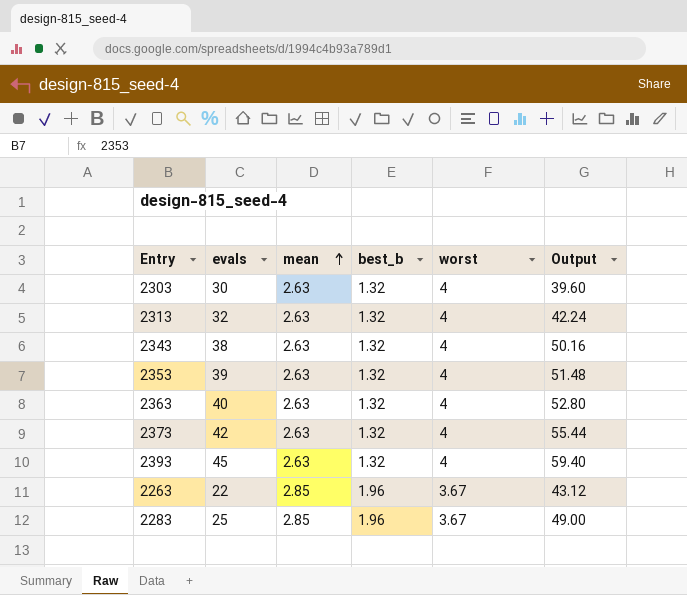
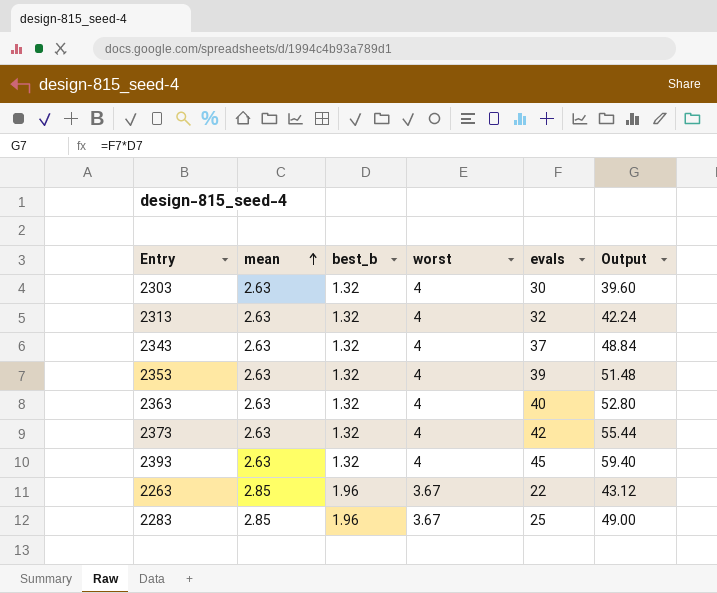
column evals | position: 2 -> 5
2343 | evals: 38 -> 37
2343 | Output: 50.16 -> 48.84

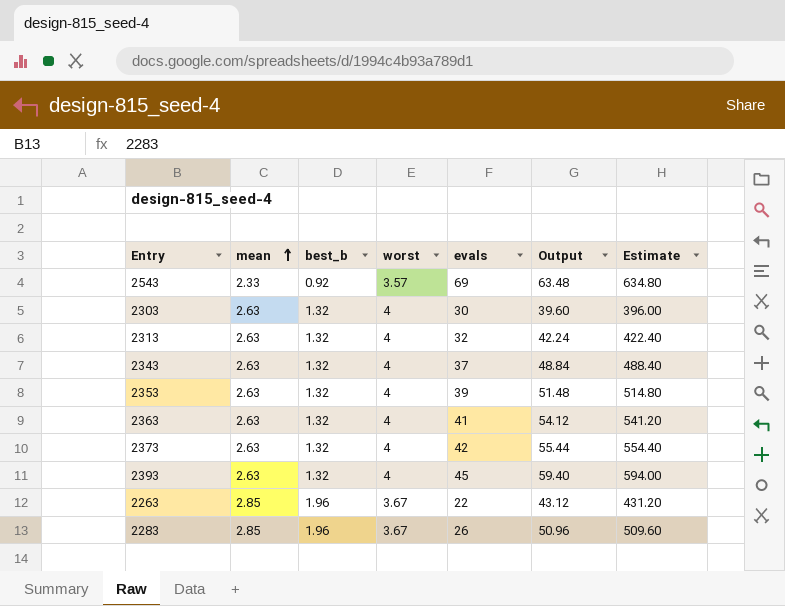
column Estimate | formula: none -> [Output] * 10
row 2543: none -> 2.33 | 0.92 | 3.57 | 69 | 63.48 | 634.80
2363 | evals: 40 -> 41
2363 | Output: 52.80 -> 54.12
2283 | evals: 25 -> 26
2283 | Output: 49.00 -> 50.96

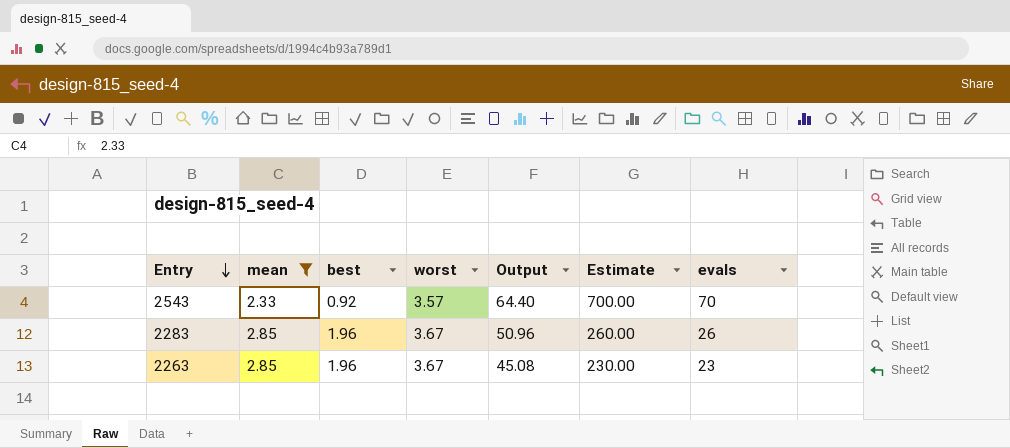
filter: none -> mean != 2.63
row order: mean ascending -> Entry descending
column name: best_b -> best
column Estimate | formula: [Output] * 10 -> [evals] * 10
column evals | position: 5 -> 7
2543 | Output: 63.48 -> 64.40
2543 | evals: 69 -> 70
2263 | Output: 43.12 -> 45.08
2263 | evals: 22 -> 23

